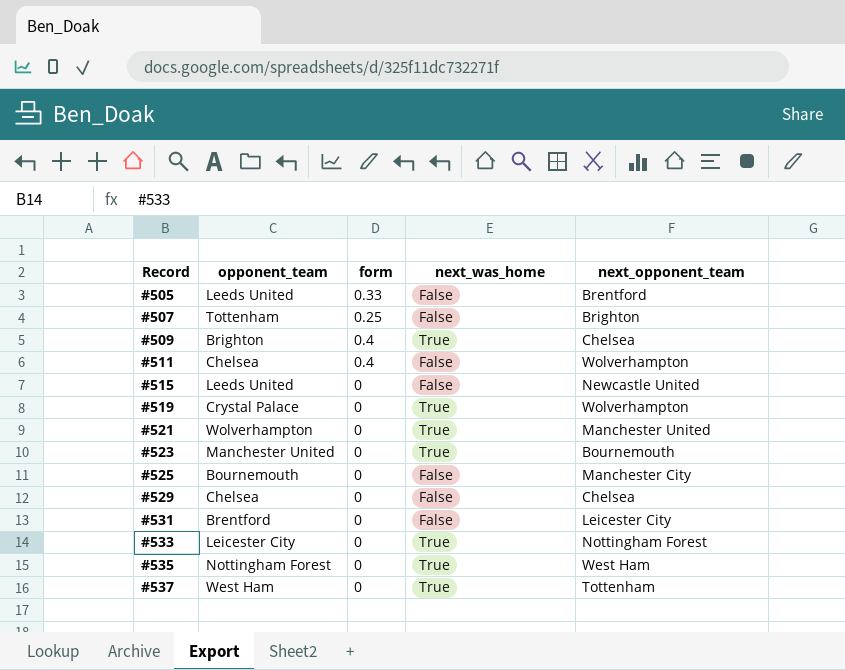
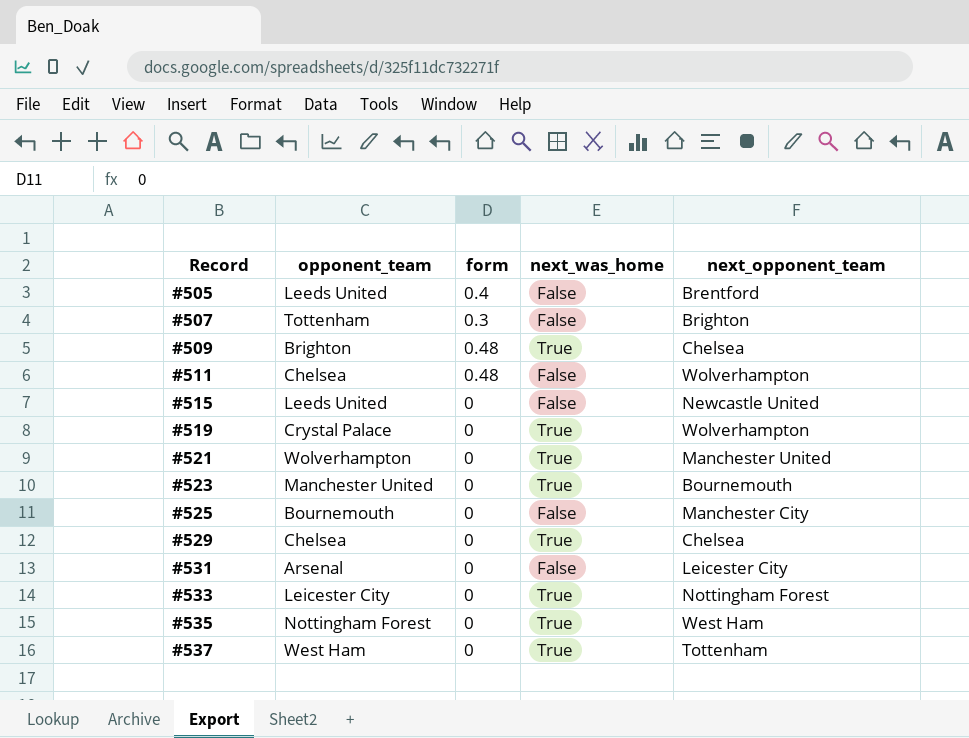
#505 | form: 0.33 -> 0.4
#507 | form: 0.25 -> 0.3
#509 | form: 0.4 -> 0.48
#511 | form: 0.4 -> 0.48
#529 | next_was_home: False -> True
#531 | opponent_team: Brentford -> Arsenal

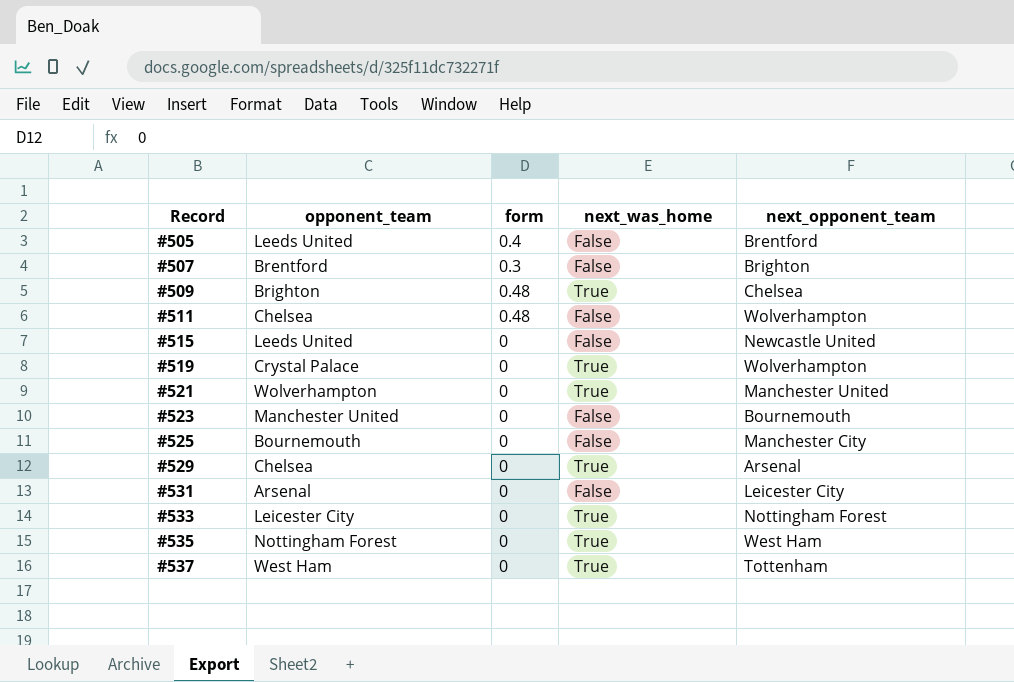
#507 | opponent_team: Tottenham -> Brentford
#523 | next_was_home: True -> False
#529 | next_opponent_team: Chelsea -> Arsenal

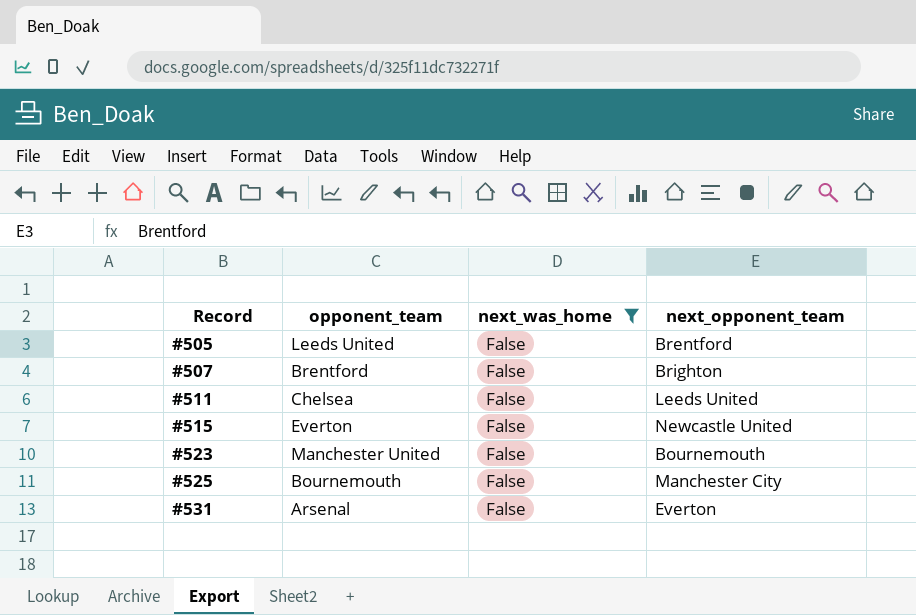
filter: none -> next_was_home = False
column form | position: 3 -> none
#511 | next_opponent_team: Wolverhampton -> Leeds United
#515 | opponent_team: Leeds United -> Everton
#531 | next_opponent_team: Leicester City -> Everton

